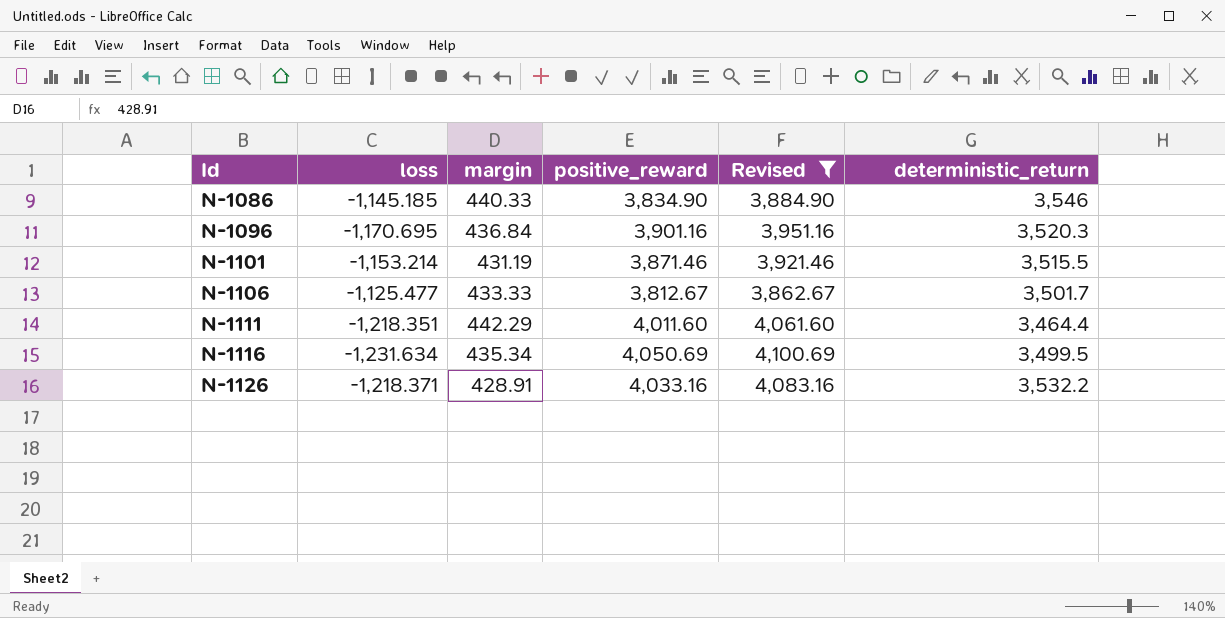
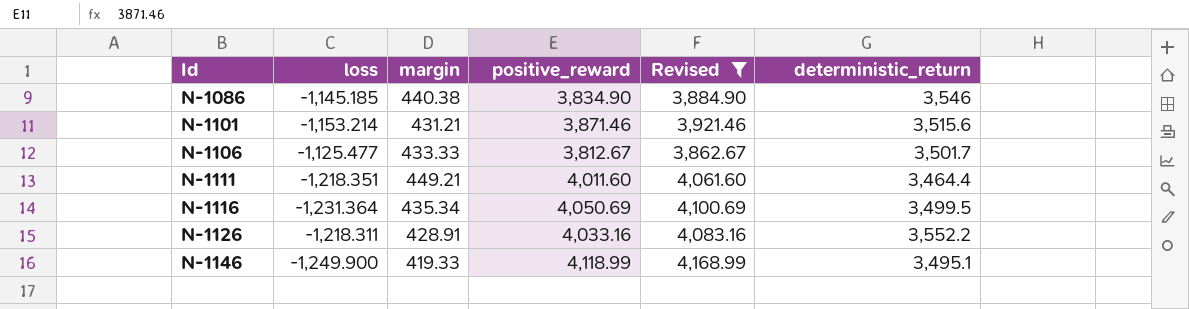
row N-1096: -1,170.695 | 436.84 | 3,901.16 | 3,951.16 | 3,520.3 -> none
N-1086 | margin: 440.33 -> 440.38
N-1101 | margin: 431.19 -> 431.21
N-1101 | deterministic_return: 3,515.5 -> 3,515.6
N-1111 | margin: 442.29 -> 449.21
N-1116 | loss: -1,231.634 -> -1,231.364
N-1126 | loss: -1,218.371 -> -1,218.311
N-1126 | deterministic_return: 3,532.2 -> 3,552.2
row N-1146: none -> -1,249.900 | 419.33 | 4,118.99 | 4,168.99 | 3,495.1

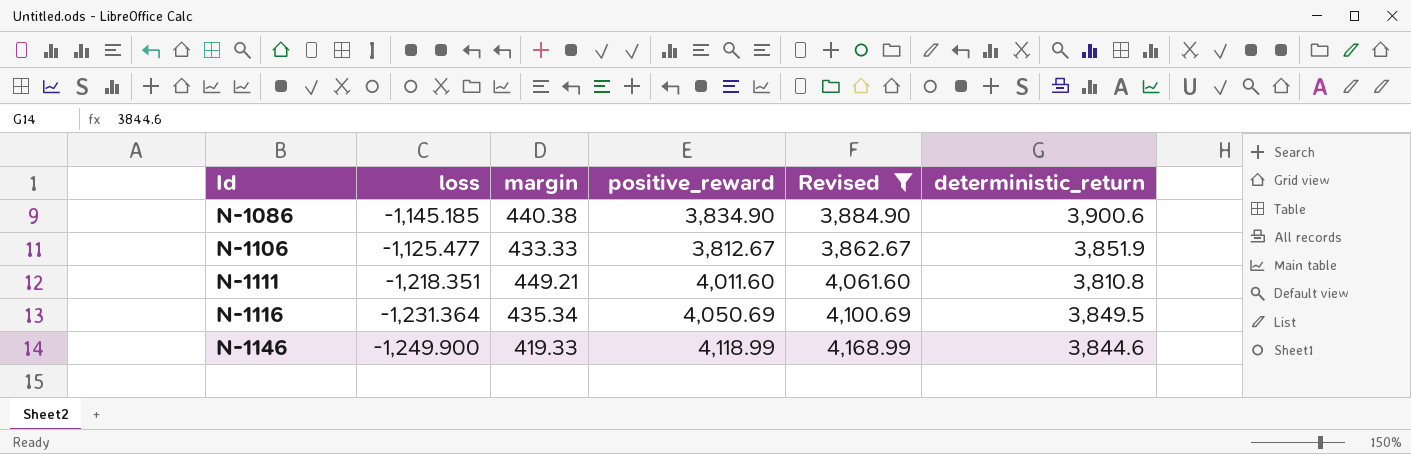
row N-1101: -1,153.214 | 431.21 | 3,871.46 | 3,921.46 | 3,515.6 -> none
row N-1126: -1,218.311 | 428.91 | 4,033.16 | 4,083.16 | 3,552.2 -> none
N-1086 | deterministic_return: 3,546 -> 3,900.6
N-1106 | deterministic_return: 3,501.7 -> 3,851.9
N-1111 | deterministic_return: 3,464.4 -> 3,810.8
N-1116 | deterministic_return: 3,499.5 -> 3,849.5
N-1146 | deterministic_return: 3,495.1 -> 3,844.6

